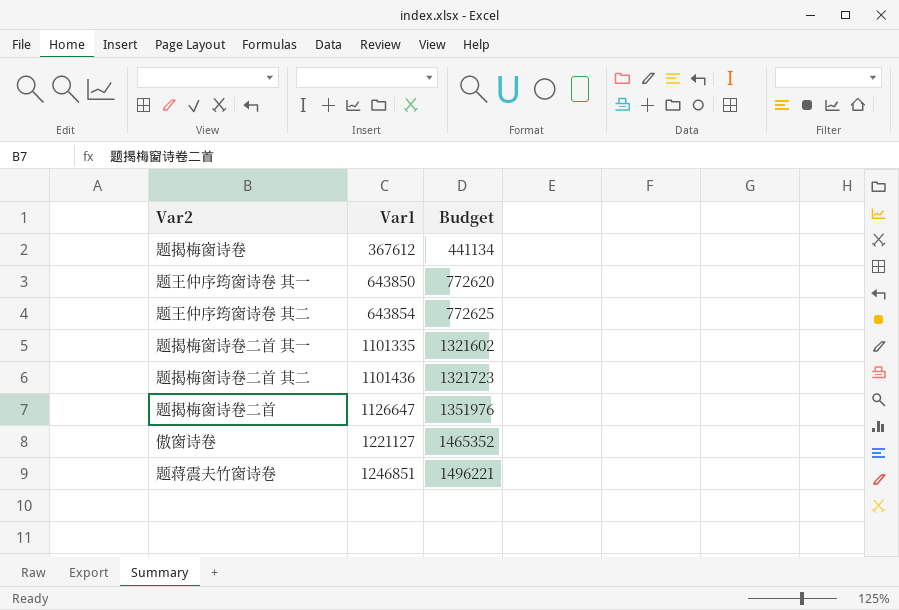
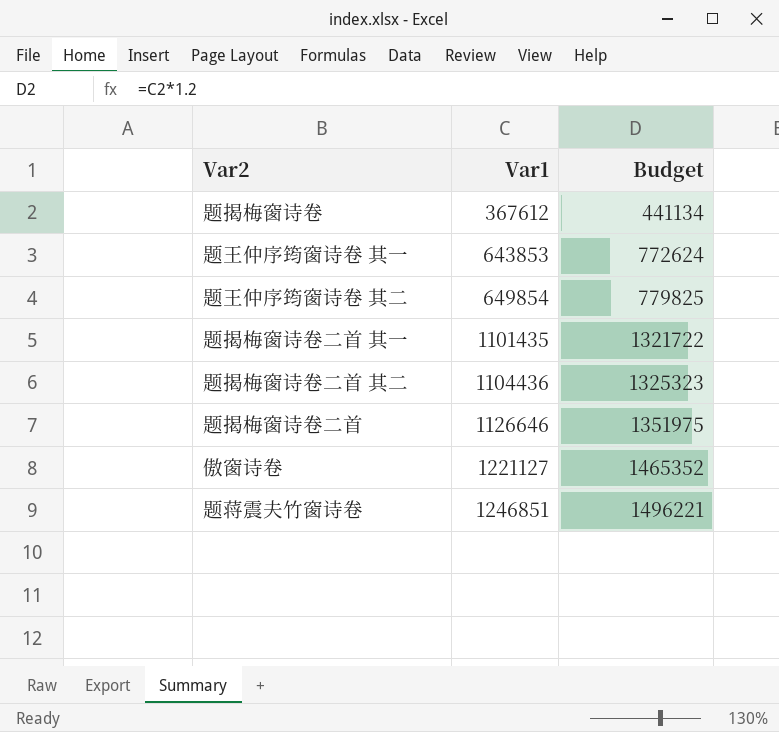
题王仲序筠窗诗卷 其一 | Var1: 643850 -> 643853
题王仲序筠窗诗卷 其一 | Budget: 772620 -> 772624
题王仲序筠窗诗卷 其二 | Var1: 643854 -> 649854
题王仲序筠窗诗卷 其二 | Budget: 772625 -> 779825
题揭梅窗诗卷二首 其一 | Var1: 1101335 -> 1101435
题揭梅窗诗卷二首 其一 | Budget: 1321602 -> 1321722
题揭梅窗诗卷二首 其二 | Var1: 1101436 -> 1104436
题揭梅窗诗卷二首 其二 | Budget: 1321723 -> 1325323
题揭梅窗诗卷二首 | Var1: 1126647 -> 1126646
题揭梅窗诗卷二首 | Budget: 1351976 -> 1351975

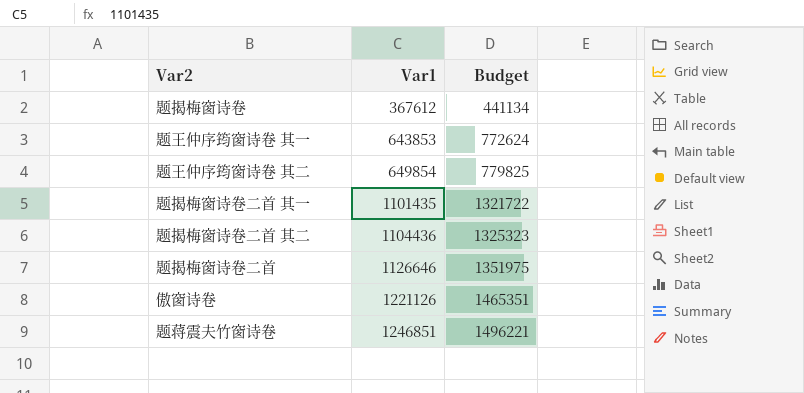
傲窗诗卷 | Var1: 1221127 -> 1221126
傲窗诗卷 | Budget: 1465352 -> 1465351

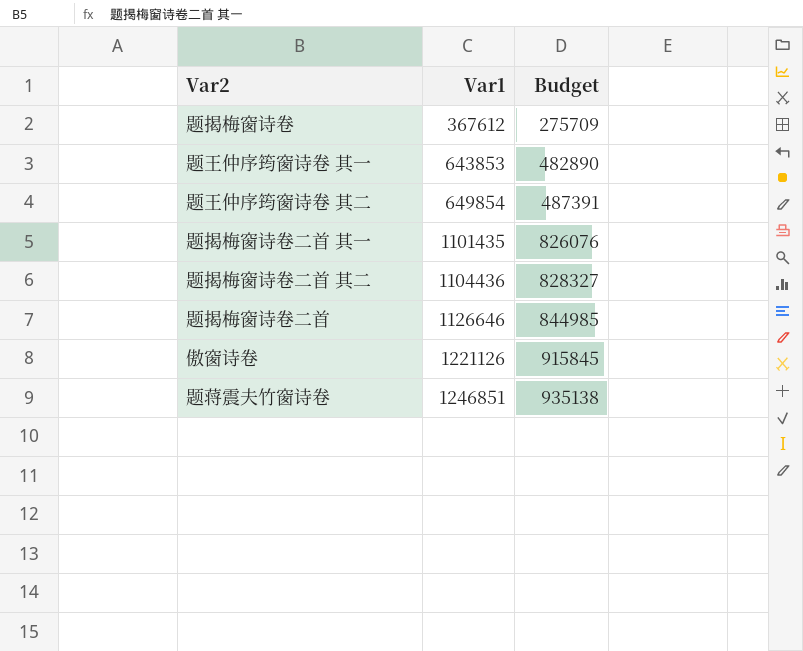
column Budget | formula: [Var1] * 1.2 -> [Var1] * 0.75

